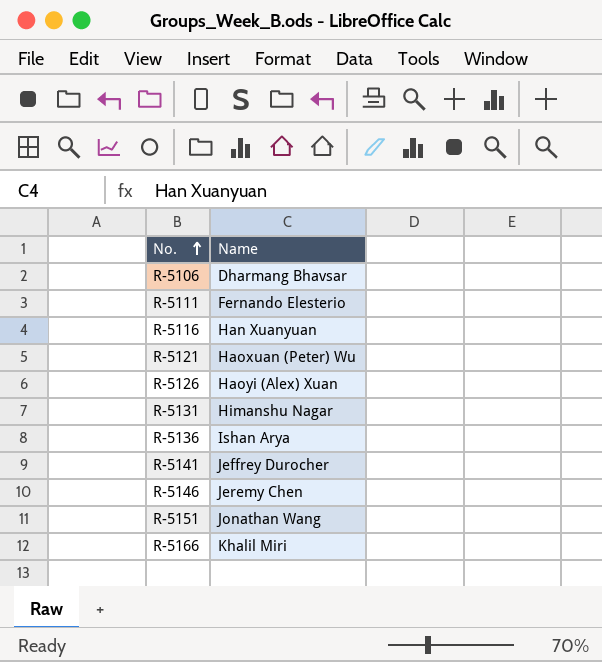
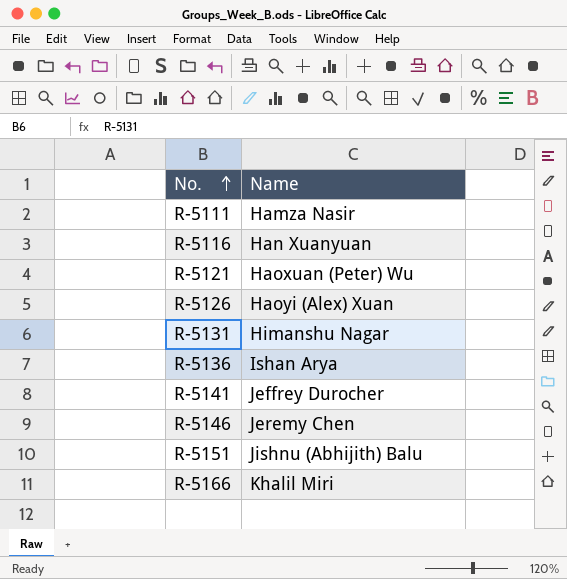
row R-5106: Dharmang Bhavsar -> none
R-5111 | Name: Fernando Elesterio -> Hamza Nasir
R-5151 | Name: Jonathan Wang -> Jishnu (Abhijith) Balu

